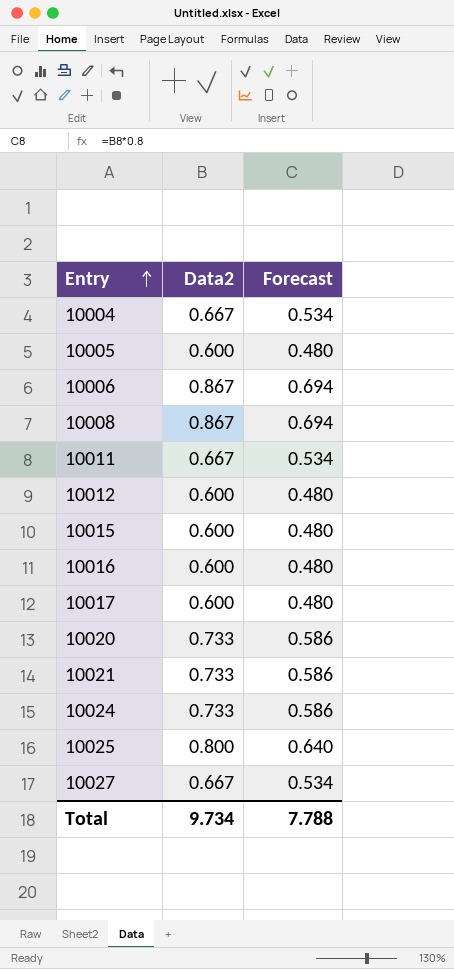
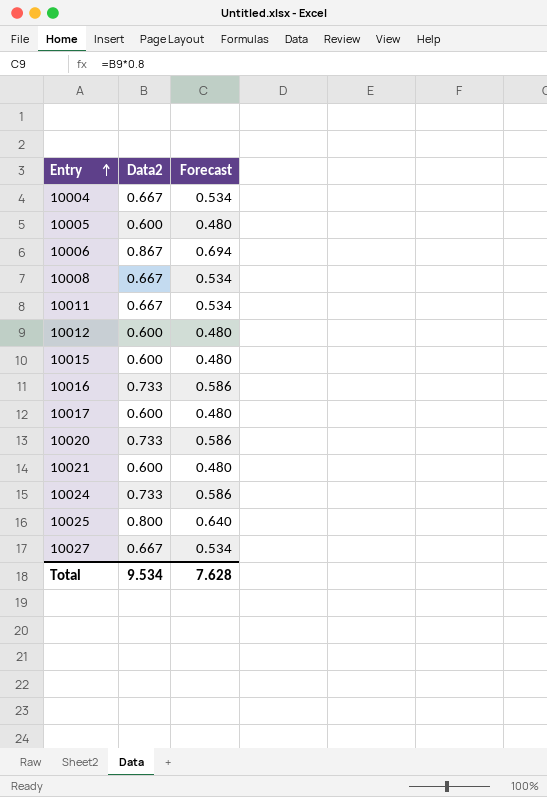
10008 | Data2: 0.867 -> 0.667
10008 | Forecast: 0.694 -> 0.534
10016 | Data2: 0.600 -> 0.733
10016 | Forecast: 0.480 -> 0.586
10021 | Data2: 0.733 -> 0.600
10021 | Forecast: 0.586 -> 0.480
Total | Data2: 9.734 -> 9.534
Total | Forecast: 7.788 -> 7.628

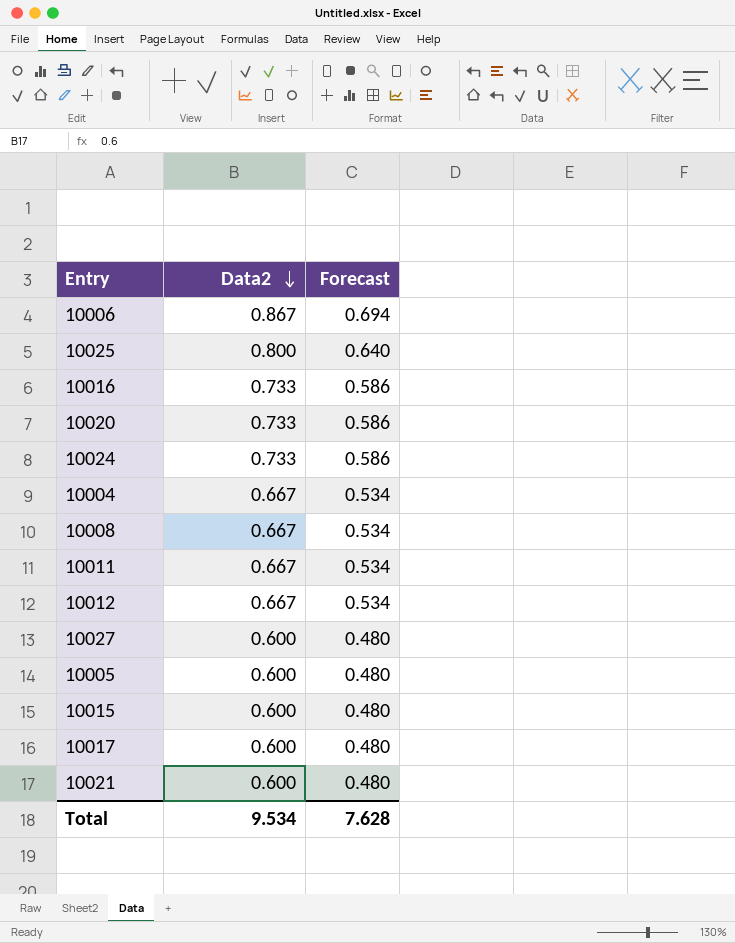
row order: Entry ascending -> Data2 descending
10012 | Data2: 0.600 -> 0.667
10012 | Forecast: 0.480 -> 0.534
10027 | Data2: 0.667 -> 0.600
10027 | Forecast: 0.534 -> 0.480

